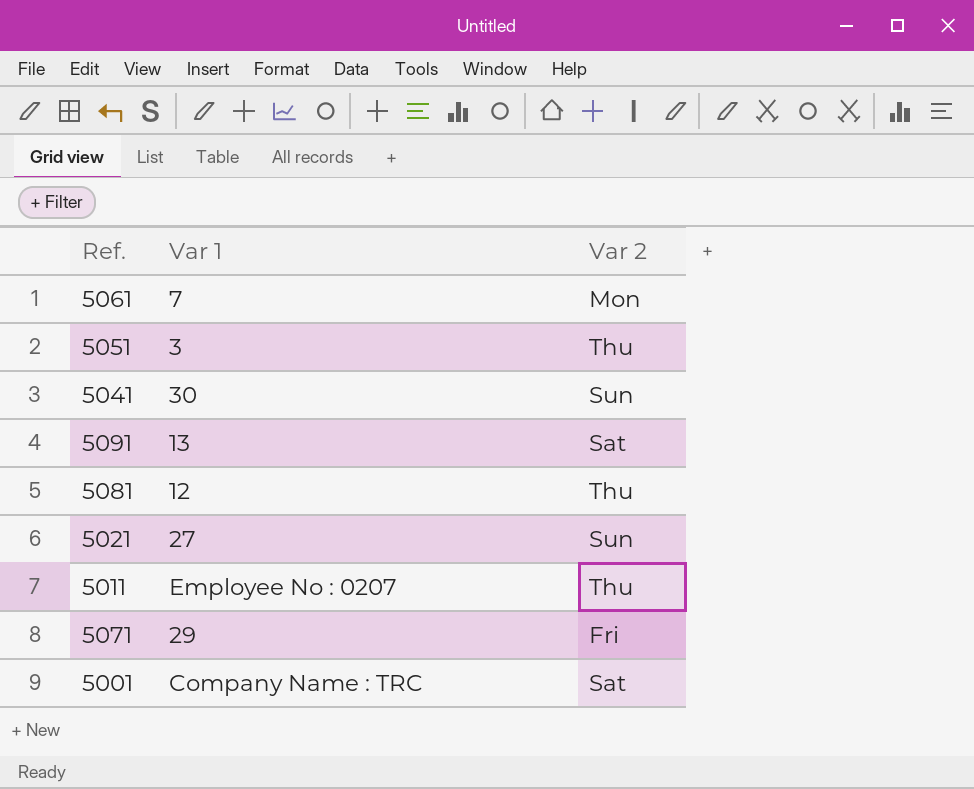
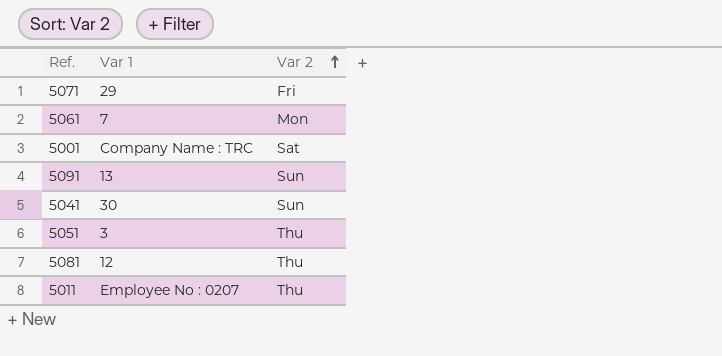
row order: none -> Var 2 ascending
row 5021: 27 | Sun -> none
5091 | Var 2: Sat -> Sun

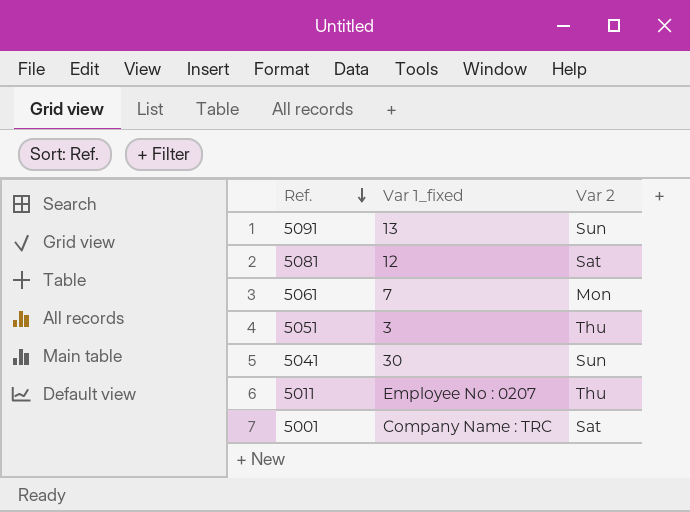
row order: Var 2 ascending -> Ref. descending
column name: Var 1 -> Var 1_fixed
row 5071: 29 | Fri -> none
5081 | Var 2: Thu -> Sat

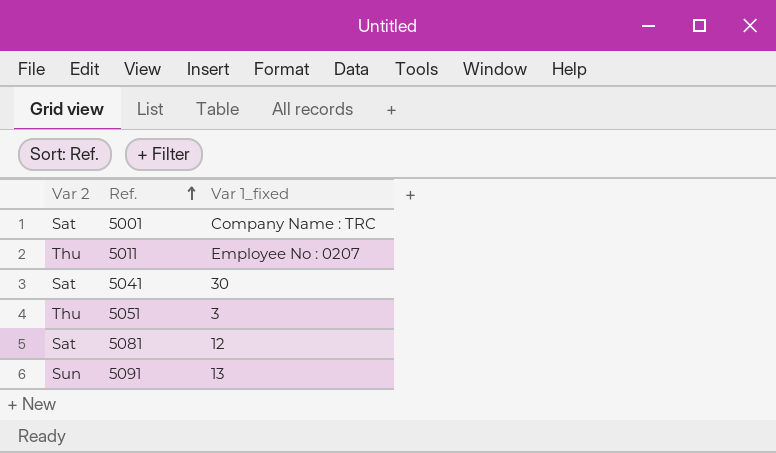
row order: Ref. descending -> Ref. ascending
column Var 2 | position: 3 -> 1
row 5061: 7 | Mon -> none
5041 | Var 2: Sun -> Sat

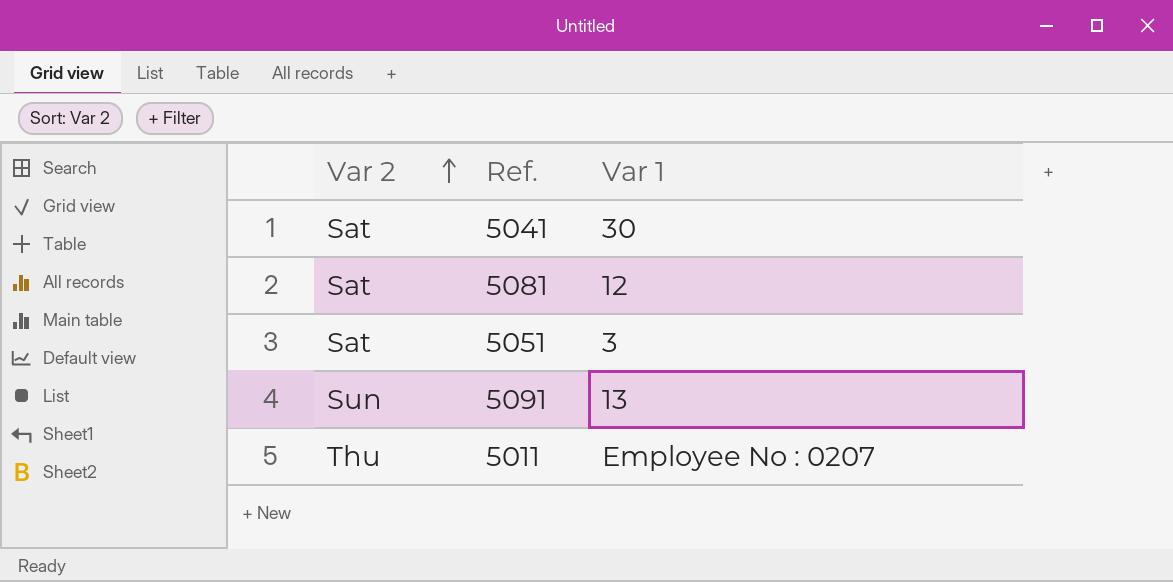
row order: Ref. ascending -> Var 2 ascending
column name: Var 1_fixed -> Var 1
row 5001: Sat | Company Name : TRC -> none
5051 | Var 2: Thu -> Sat

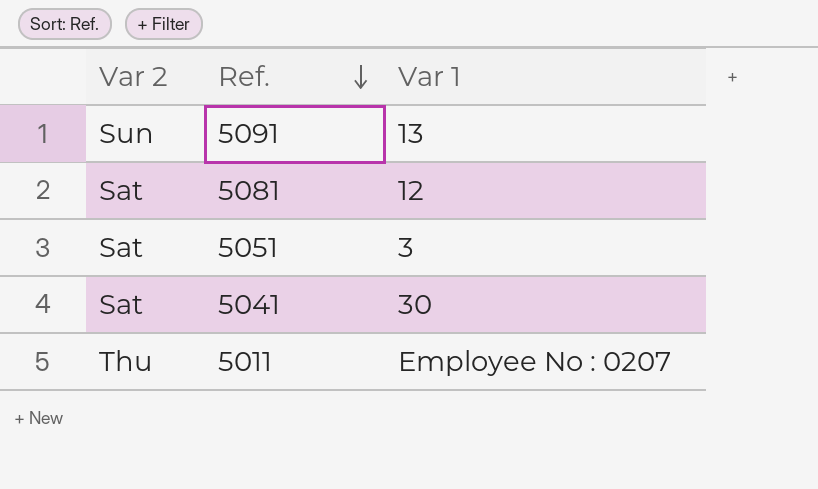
row order: Var 2 ascending -> Ref. descending

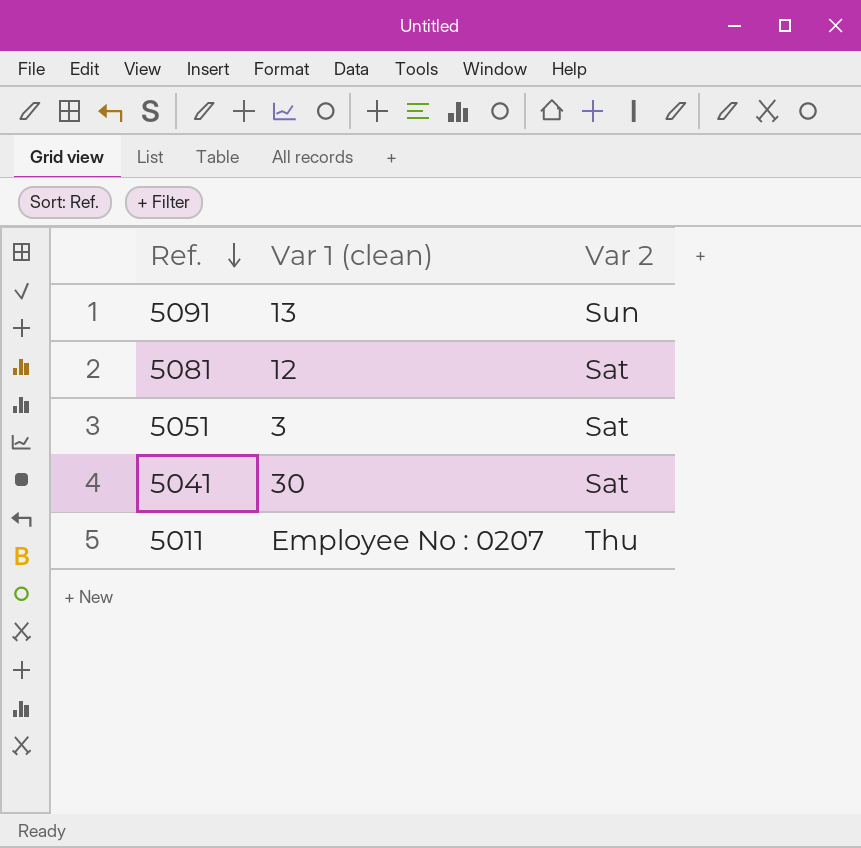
column name: Var 1 -> Var 1 (clean)
column Var 2 | position: 1 -> 3

